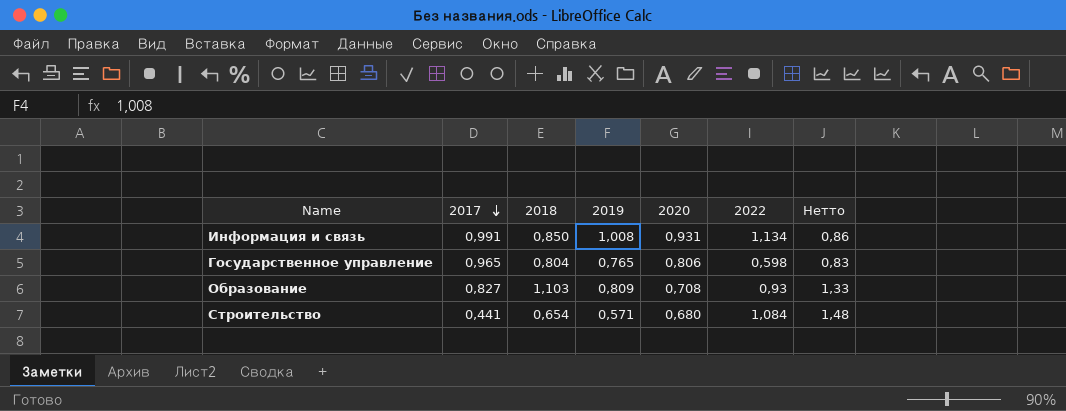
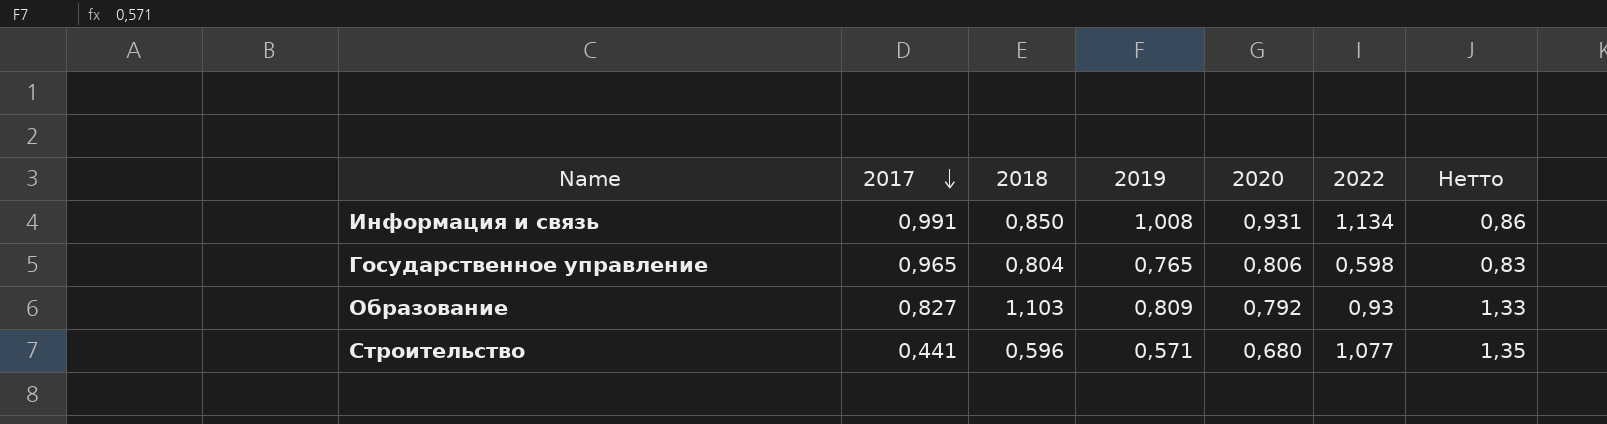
Образование | 2020: 0,708 -> 0,792
Строительство | 2018: 0,654 -> 0,596
Строительство | 2022: 1,084 -> 1,077
Строительство | Нетто: 1,48 -> 1,35

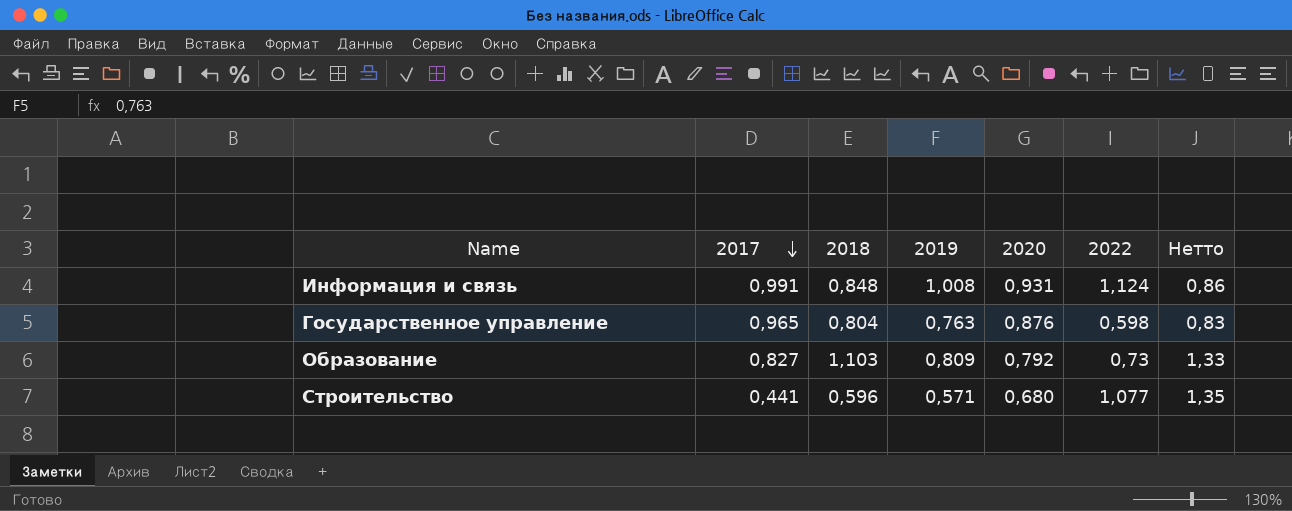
Информация и связь | 2018: 0,850 -> 0,848
Информация и связь | 2022: 1,134 -> 1,124
Государственное управление | 2019: 0,765 -> 0,763
Государственное управление | 2020: 0,806 -> 0,876
Образование | 2022: 0,93 -> 0,73

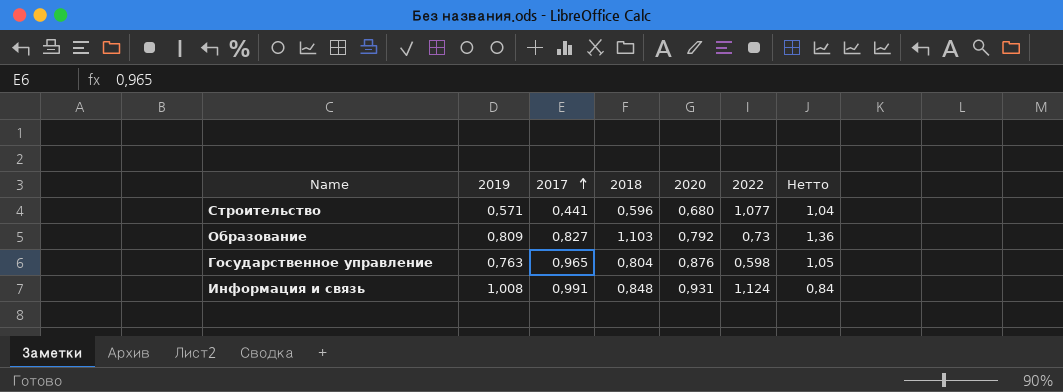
row order: 2017 descending -> 2017 ascending
column 2019 | position: 4 -> 2
column Нетто | formula: [2018] / [2017] -> [2018] / [2019]

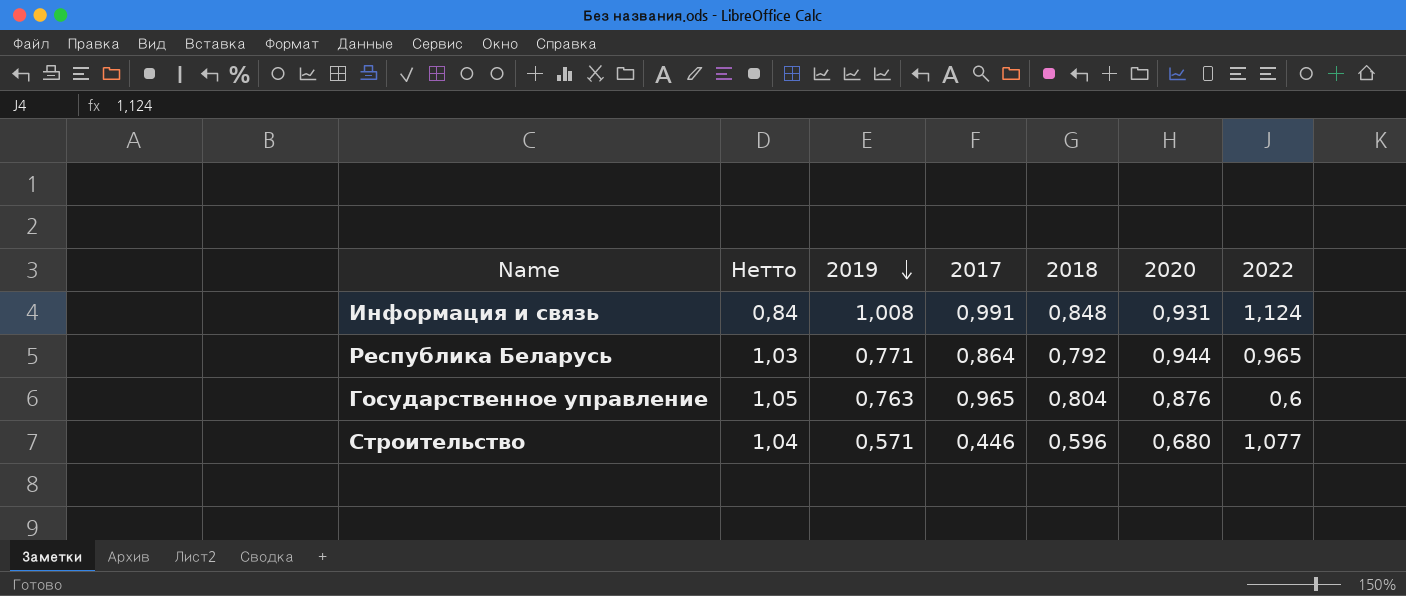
row order: 2017 ascending -> 2019 descending
column Нетто | position: 7 -> 2
row Образование: 0,809 | 0,827 | 1,103 | 0,792 | 0,73 | 1,36 -> none
row Республика Беларусь: none -> 1,03 | 0,771 | 0,864 | 0,792 | 0,944 | 0,965
Государственное управление | 2022: 0,598 -> 0,6
Строительство | 2017: 0,441 -> 0,446

